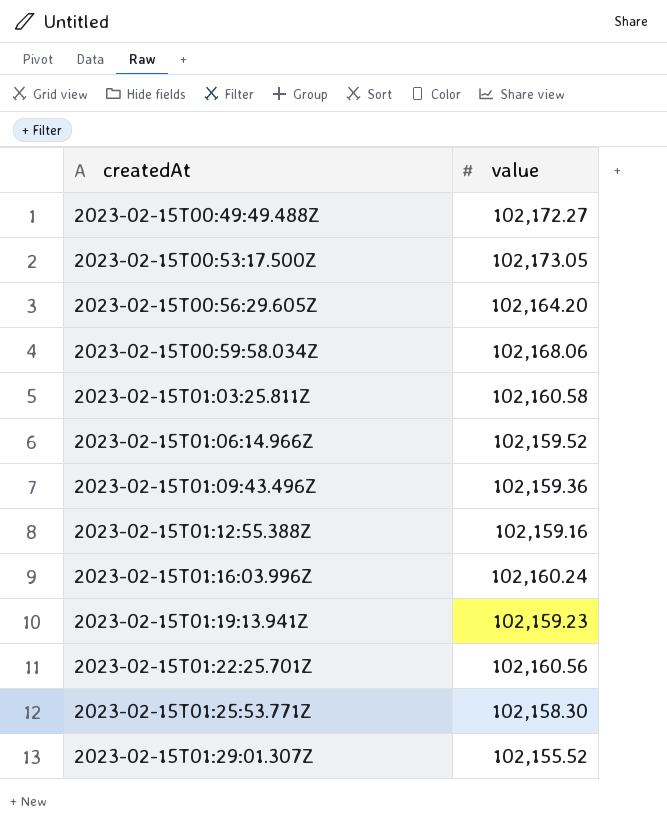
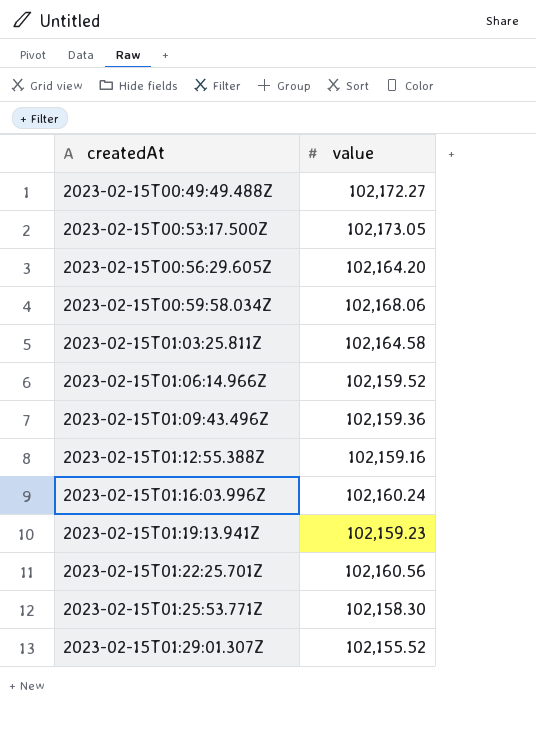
2023-02-15T01:03:25.811Z | value: 102,160.58 -> 102,164.58

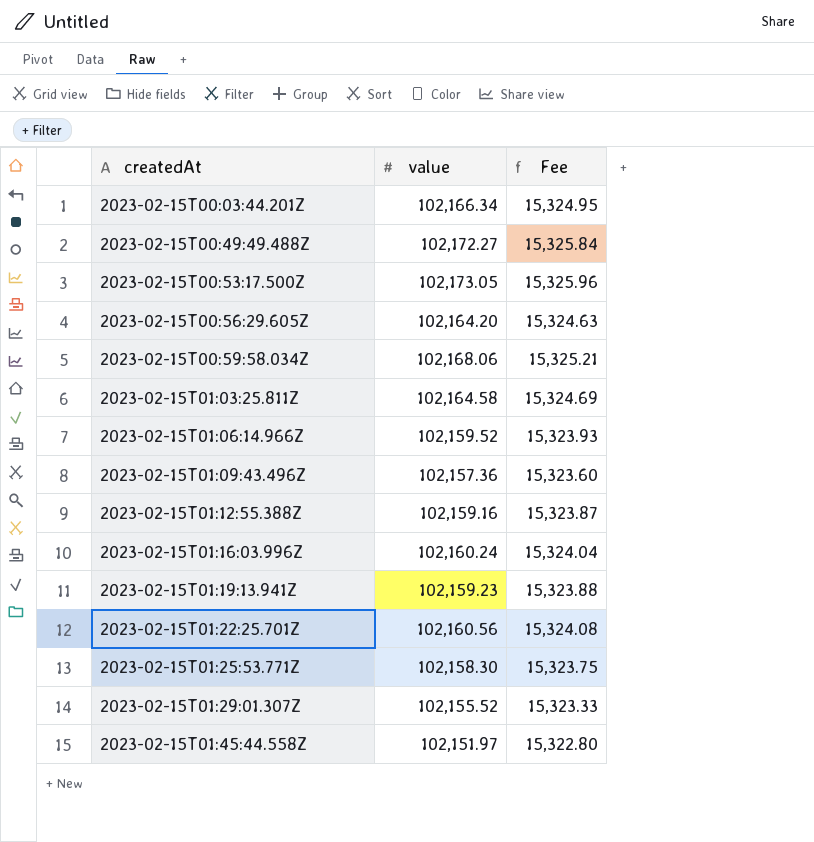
column Fee | formula: none -> [value] * 0.15
row 2023-02-15T00:03:44.201Z: none -> 102,166.34 | 15,324.95
2023-02-15T01:09:43.496Z | value: 102,159.36 -> 102,157.36
row 2023-02-15T01:45:44.558Z: none -> 102,151.97 | 15,322.80

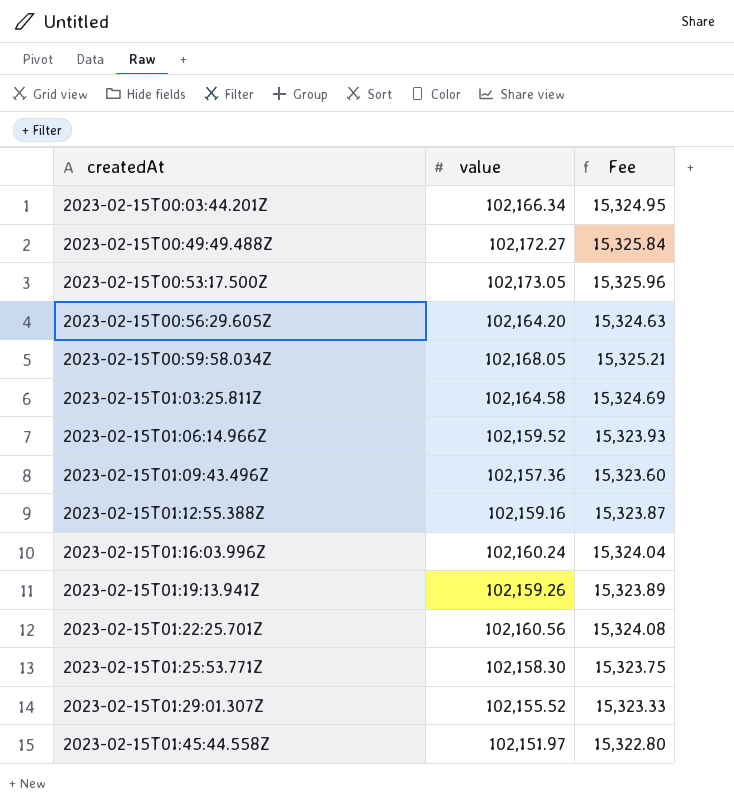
2023-02-15T00:59:58.034Z | value: 102,168.06 -> 102,168.05
2023-02-15T01:19:13.941Z | value: 102,159.23 -> 102,159.26
2023-02-15T01:19:13.941Z | Fee: 15,323.88 -> 15,323.89

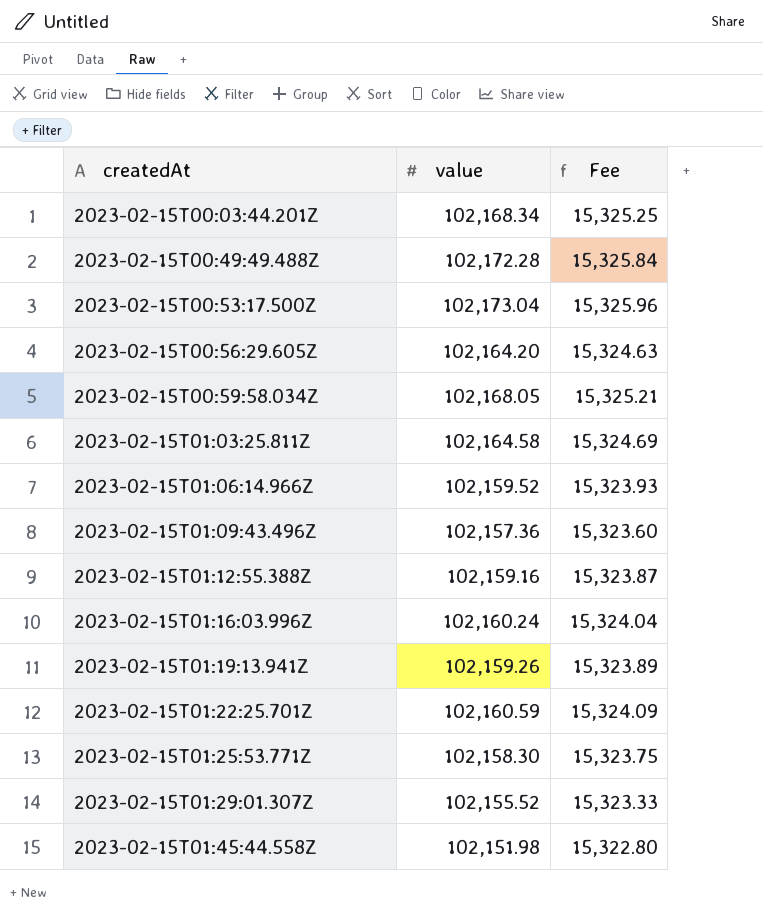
2023-02-15T00:03:44.201Z | value: 102,166.34 -> 102,168.34
2023-02-15T00:03:44.201Z | Fee: 15,324.95 -> 15,325.25
2023-02-15T00:49:49.488Z | value: 102,172.27 -> 102,172.28
2023-02-15T00:53:17.500Z | value: 102,173.05 -> 102,173.04
2023-02-15T01:22:25.701Z | value: 102,160.56 -> 102,160.59
2023-02-15T01:22:25.701Z | Fee: 15,324.08 -> 15,324.09
2023-02-15T01:45:44.558Z | value: 102,151.97 -> 102,151.98

